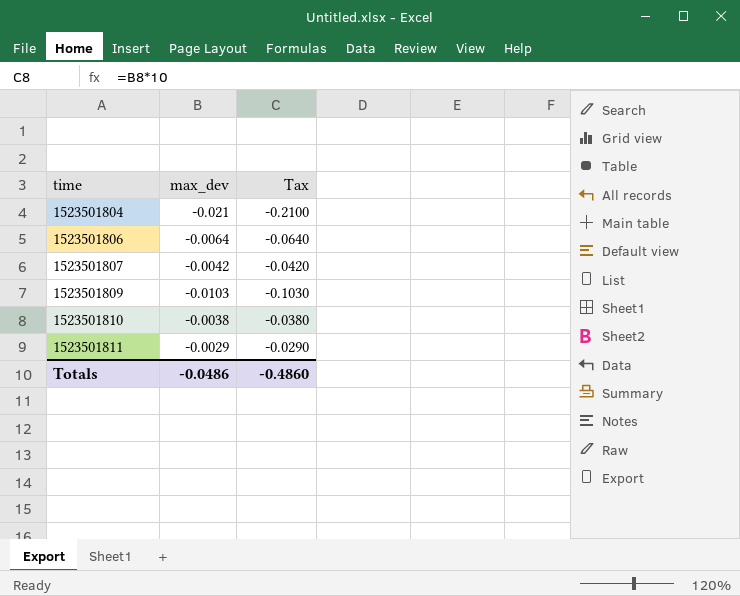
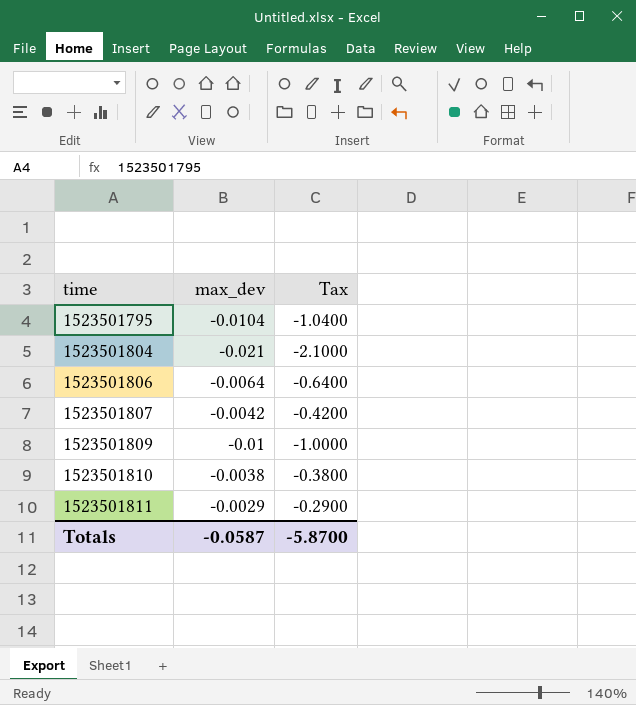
column Tax | formula: [max_dev] * 10 -> [max_dev] * 100
row 1523501795: none -> -0.0104 | -1.0400
1523501809 | max_dev: -0.0103 -> -0.01
Totals | max_dev: -0.0486 -> -0.0587
Totals | Tax: -0.4860 -> -5.8700

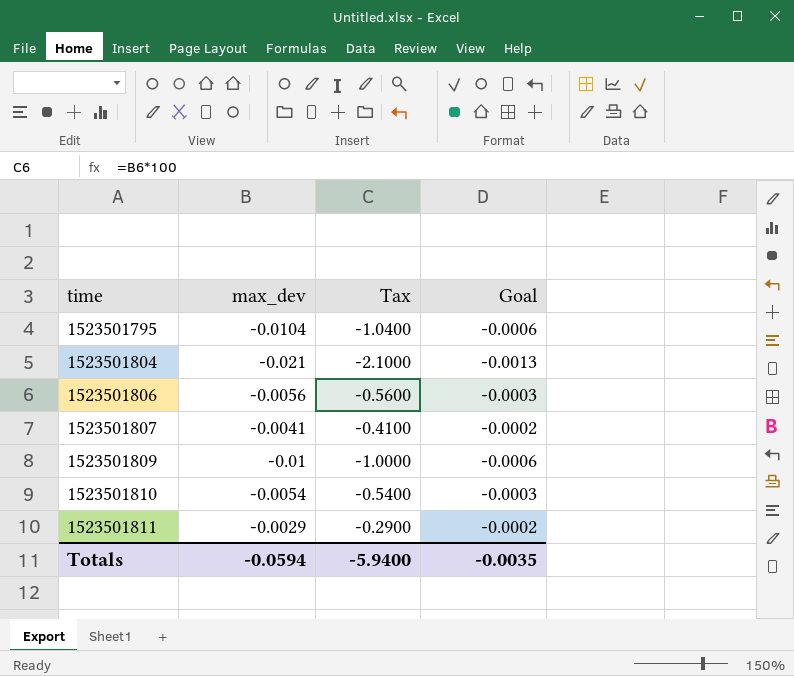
column Goal | formula: none -> [max_dev] * 0.06
1523501806 | max_dev: -0.0064 -> -0.0056
1523501806 | Tax: -0.6400 -> -0.5600
1523501807 | max_dev: -0.0042 -> -0.0041
1523501807 | Tax: -0.4200 -> -0.4100
1523501810 | max_dev: -0.0038 -> -0.0054
1523501810 | Tax: -0.3800 -> -0.5400
Totals | max_dev: -0.0587 -> -0.0594
Totals | Tax: -5.8700 -> -5.9400

